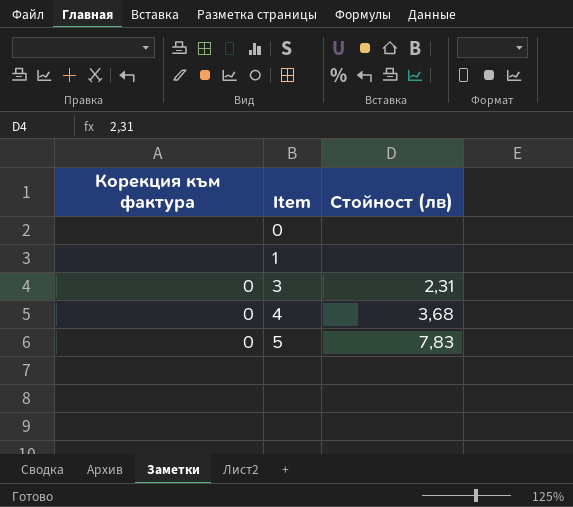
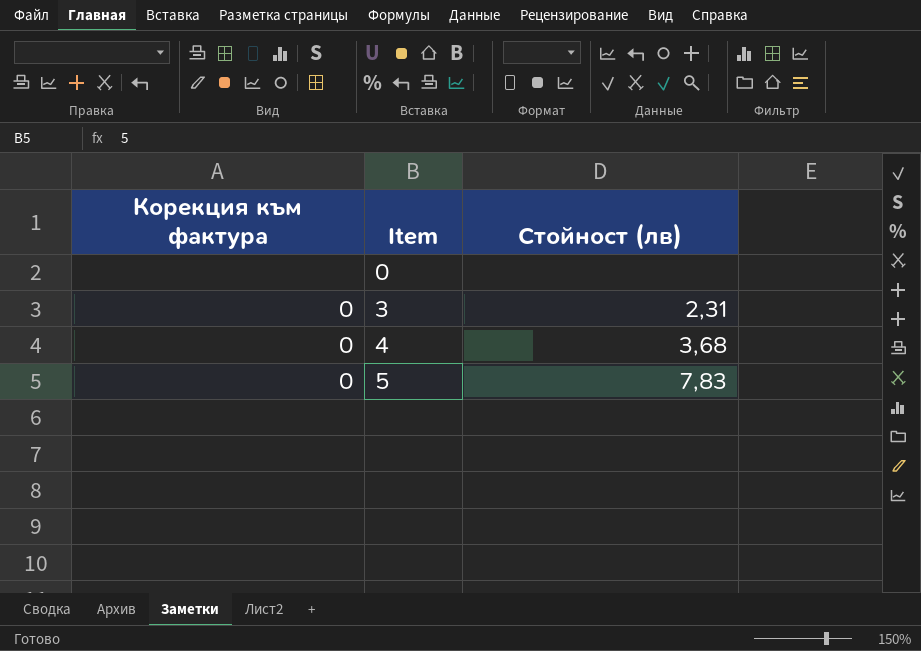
row 1: none | none -> none

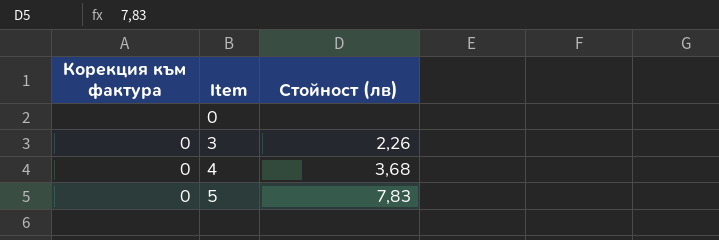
3 | Стойност (лв): 2,31 -> 2,26

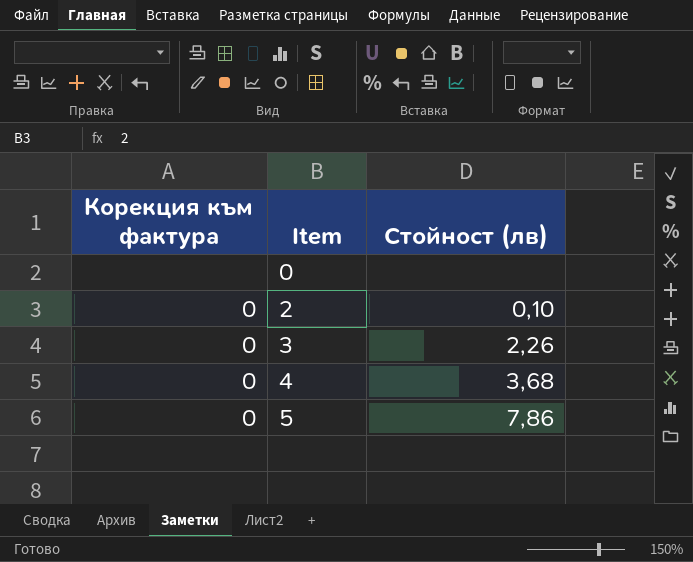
row 2: none -> 0 | 0,10
5 | Стойност (лв): 7,83 -> 7,86

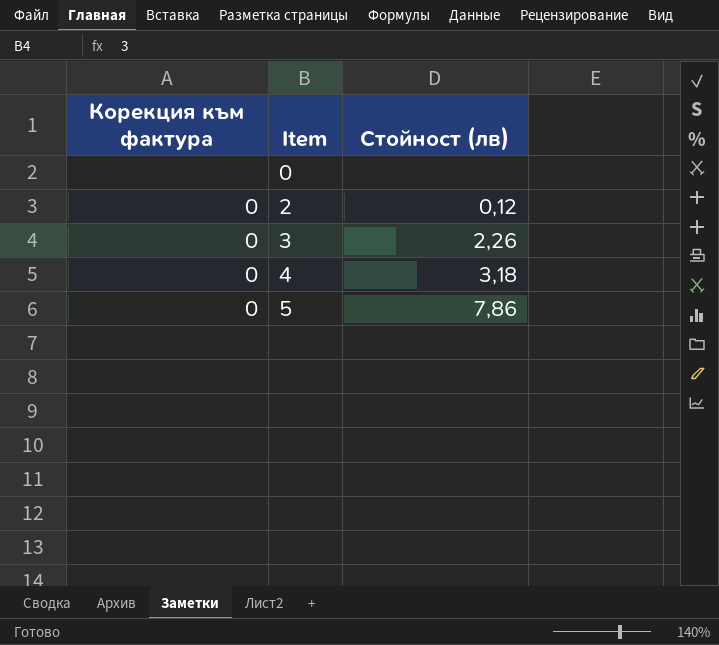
2 | Стойност (лв): 0,10 -> 0,12
4 | Стойност (лв): 3,68 -> 3,18

